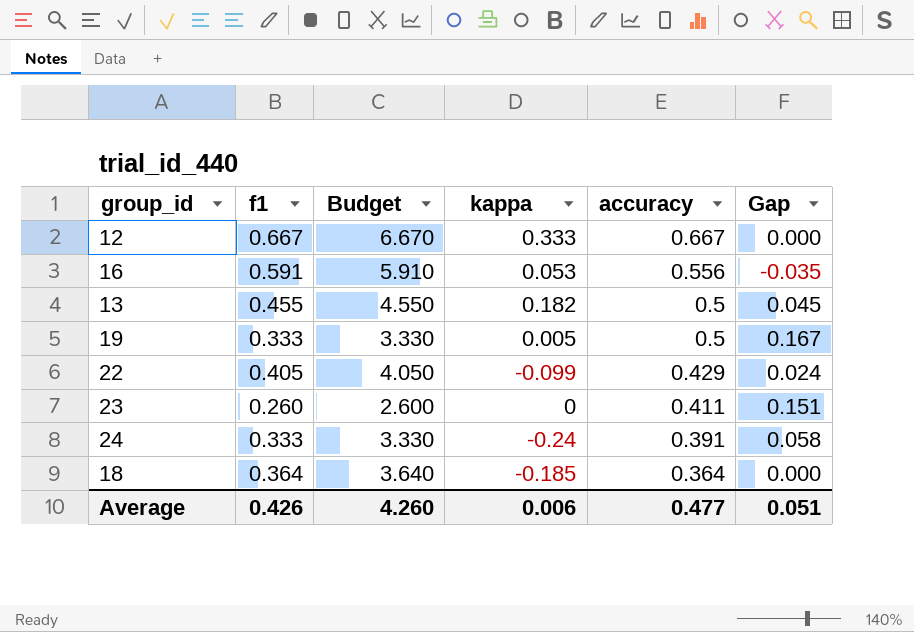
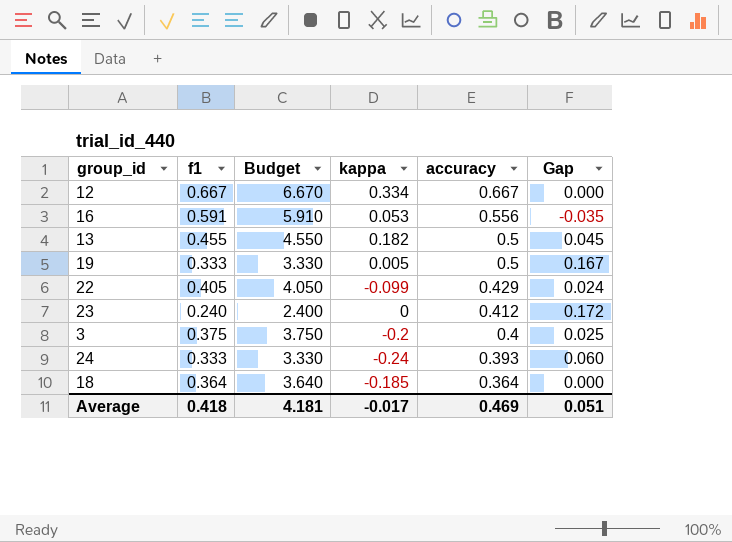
12 | kappa: 0.333 -> 0.334
23 | f1: 0.260 -> 0.240
23 | Budget: 2.600 -> 2.400
23 | accuracy: 0.411 -> 0.412
23 | Gap: 0.151 -> 0.172
row 3: none -> 0.375 | 3.750 | -0.2 | 0.4 | 0.025
24 | accuracy: 0.391 -> 0.393
24 | Gap: 0.058 -> 0.060
Average | f1: 0.426 -> 0.418
Average | Budget: 4.260 -> 4.181
Average | kappa: 0.006 -> -0.017
Average | accuracy: 0.477 -> 0.469

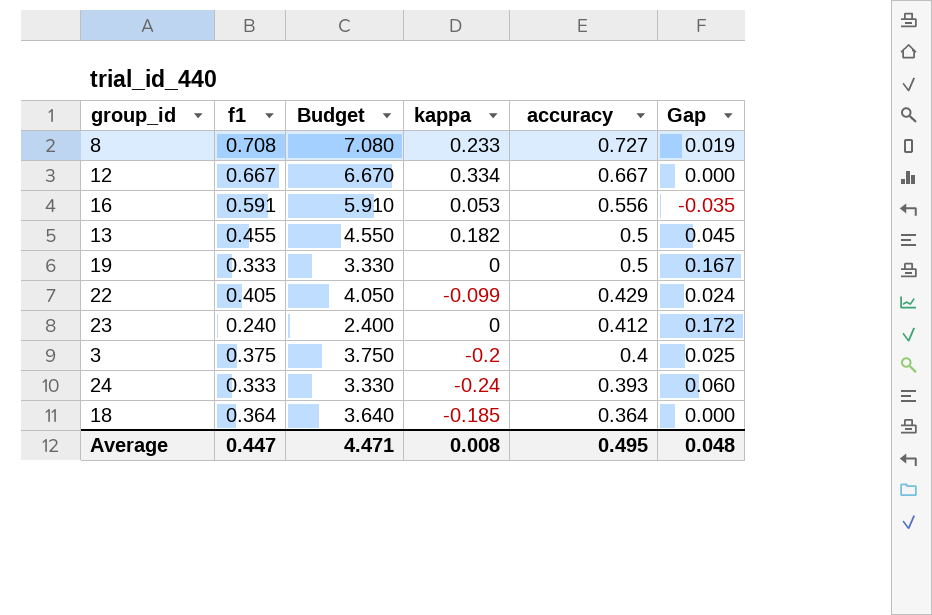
row 8: none -> 0.708 | 7.080 | 0.233 | 0.727 | 0.019
19 | kappa: 0.005 -> 0
Average | f1: 0.418 -> 0.447
Average | Budget: 4.181 -> 4.471
Average | kappa: -0.017 -> 0.008
Average | accuracy: 0.469 -> 0.495
Average | Gap: 0.051 -> 0.048

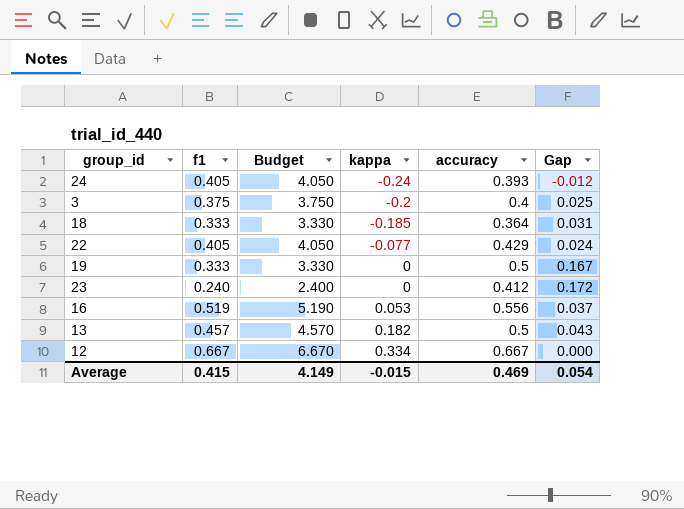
row order: accuracy descending -> kappa ascending
row 8: 0.708 | 7.080 | 0.233 | 0.727 | 0.019 -> none
24 | f1: 0.333 -> 0.405
24 | Budget: 3.330 -> 4.050
24 | Gap: 0.060 -> -0.012
18 | f1: 0.364 -> 0.333
18 | Budget: 3.640 -> 3.330
18 | Gap: 0.000 -> 0.031
22 | kappa: -0.099 -> -0.077
16 | f1: 0.591 -> 0.519
16 | Budget: 5.910 -> 5.190
16 | Gap: -0.035 -> 0.037
13 | f1: 0.455 -> 0.457
13 | Budget: 4.550 -> 4.570
13 | Gap: 0.045 -> 0.043
Average | f1: 0.447 -> 0.415
Average | Budget: 4.471 -> 4.149
Average | kappa: 0.008 -> -0.015
Average | accuracy: 0.495 -> 0.469
Average | Gap: 0.048 -> 0.054

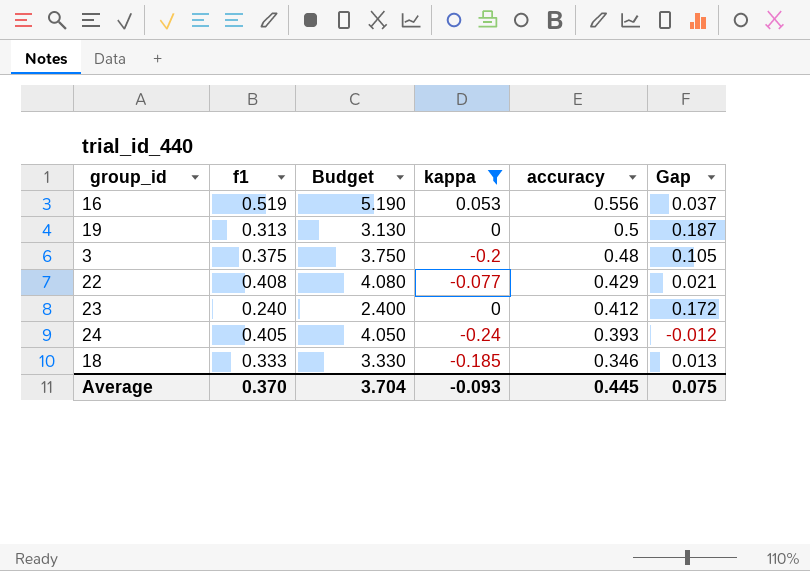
filter: none -> kappa <= 0.053
row order: kappa ascending -> accuracy descending
19 | f1: 0.333 -> 0.313
19 | Budget: 3.330 -> 3.130
19 | Gap: 0.167 -> 0.187
3 | accuracy: 0.4 -> 0.48
3 | Gap: 0.025 -> 0.105
22 | f1: 0.405 -> 0.408
22 | Budget: 4.050 -> 4.080
22 | Gap: 0.024 -> 0.021
18 | accuracy: 0.364 -> 0.346
18 | Gap: 0.031 -> 0.013
Average | f1: 0.415 -> 0.370
Average | Budget: 4.149 -> 3.704
Average | kappa: -0.015 -> -0.093
Average | accuracy: 0.469 -> 0.445
Average | Gap: 0.054 -> 0.075

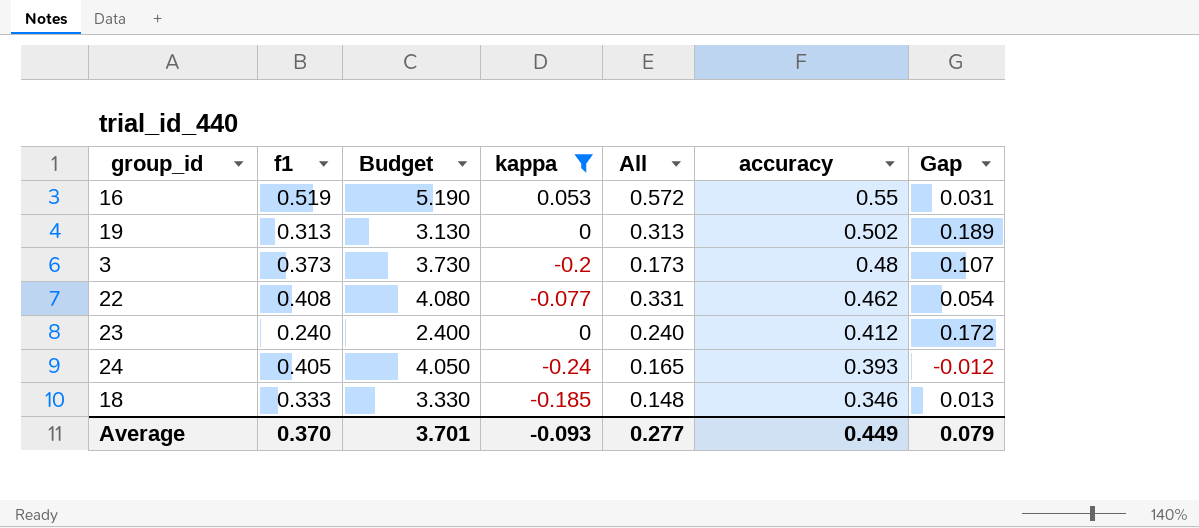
column All | formula: none -> [f1] + [kappa]
16 | accuracy: 0.556 -> 0.55
16 | Gap: 0.037 -> 0.031
19 | accuracy: 0.5 -> 0.502
19 | Gap: 0.187 -> 0.189
3 | f1: 0.375 -> 0.373
3 | Budget: 3.750 -> 3.730
3 | Gap: 0.105 -> 0.107
22 | accuracy: 0.429 -> 0.462
22 | Gap: 0.021 -> 0.054
Average | Budget: 3.704 -> 3.701
Average | accuracy: 0.445 -> 0.449
Average | Gap: 0.075 -> 0.079

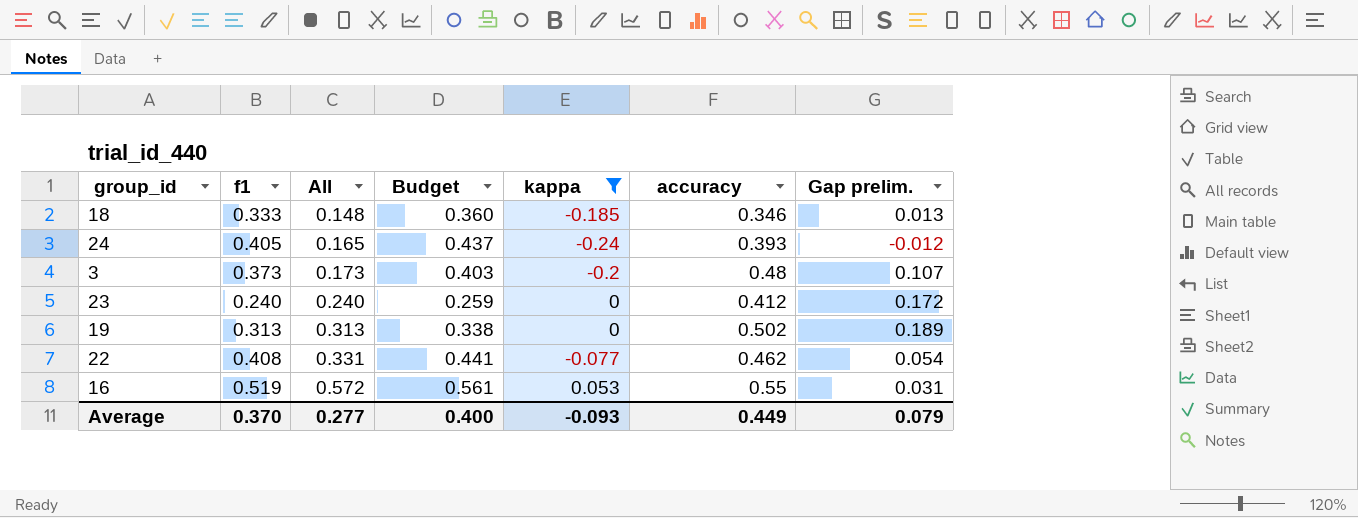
row order: accuracy descending -> All ascending
column All | position: 5 -> 3
column Budget | formula: [f1] * 10 -> [f1] * 1.08
column name: Gap -> Gap prelim.
Average | Budget: 3.701 -> 0.400

